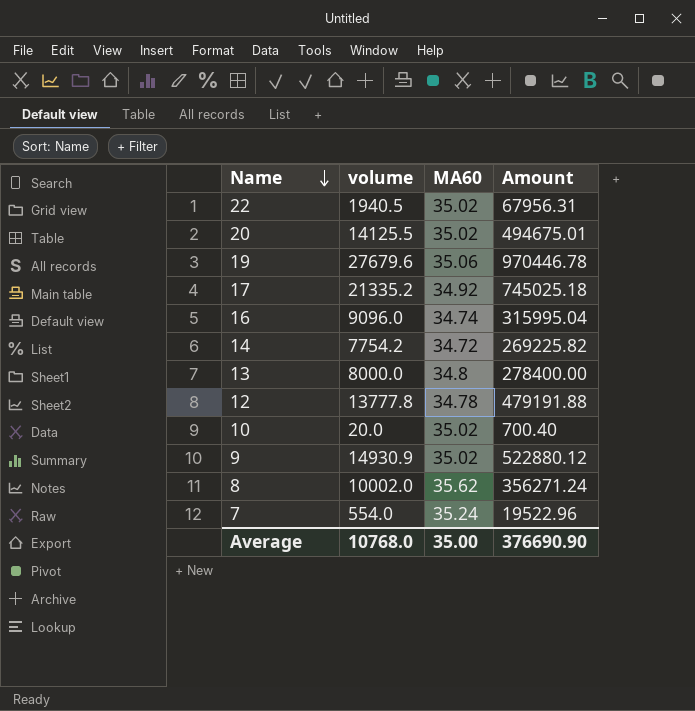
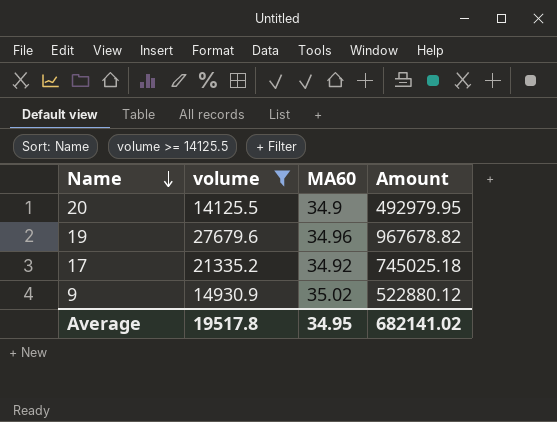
filter: none -> volume >= 14125.5
20 | MA60: 35.02 -> 34.9
20 | Amount: 494675.01 -> 492979.95
19 | MA60: 35.06 -> 34.96
19 | Amount: 970446.78 -> 967678.82
Average | volume: 10768.0 -> 19517.8
Average | MA60: 35.00 -> 34.95
Average | Amount: 376690.90 -> 682141.02

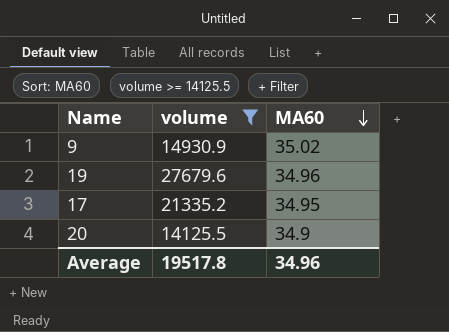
row order: Name descending -> MA60 descending
column Amount | formula: [volume] * [MA60] -> none
17 | MA60: 34.92 -> 34.95
Average | MA60: 34.95 -> 34.96

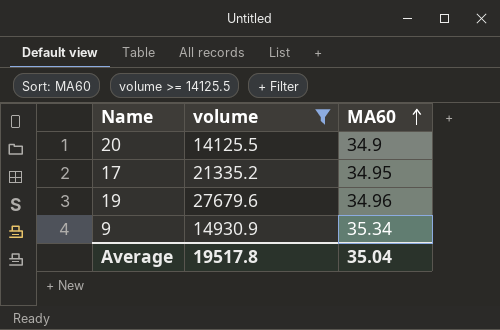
row order: MA60 descending -> MA60 ascending
9 | MA60: 35.02 -> 35.34
Average | MA60: 34.96 -> 35.04

